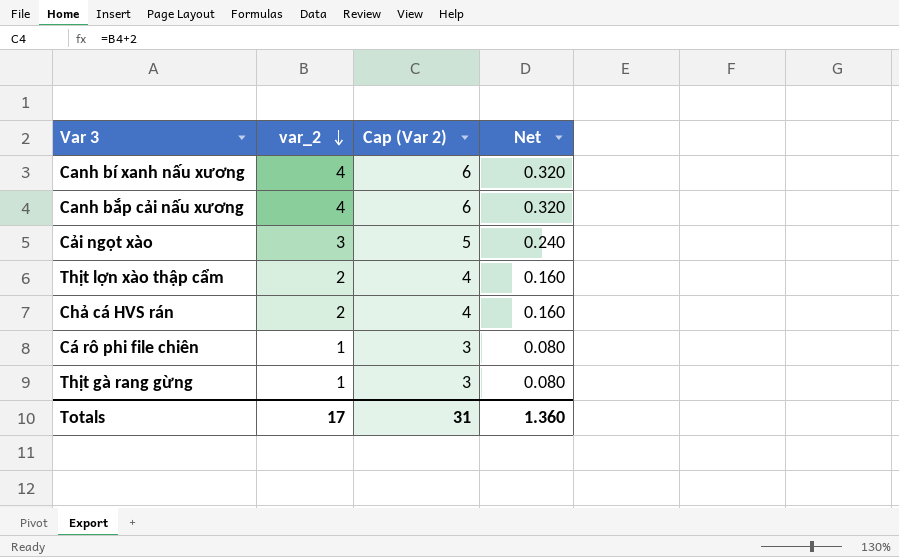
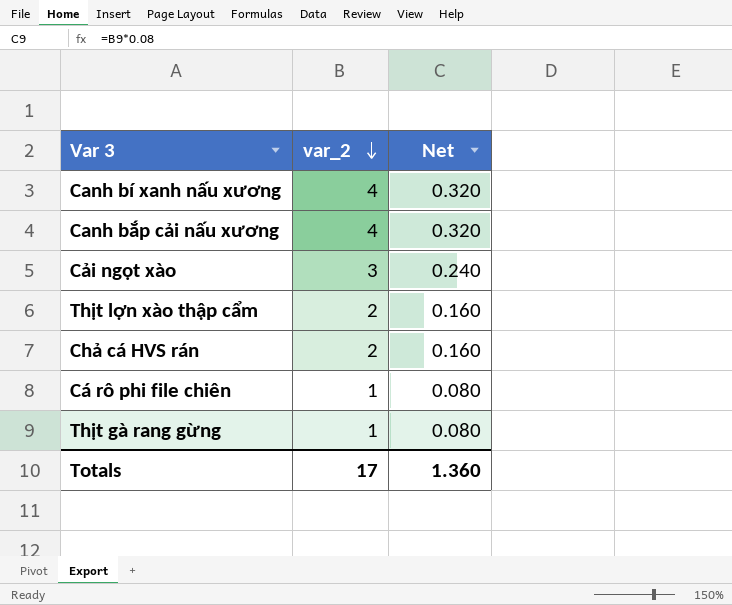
column Cap (Var 2) | formula: [var_2] + 2 -> none

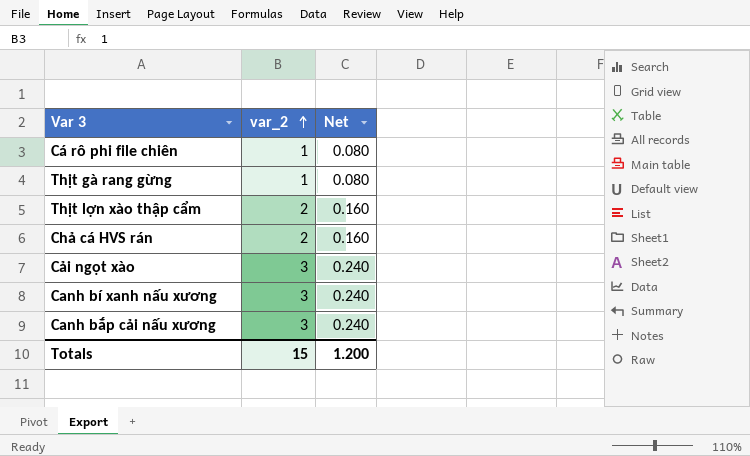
row order: var_2 descending -> var_2 ascending
Canh bí xanh nấu xương | var_2: 4 -> 3
Canh bí xanh nấu xương | Net: 0.320 -> 0.240
Canh bắp cải nấu xương | var_2: 4 -> 3
Canh bắp cải nấu xương | Net: 0.320 -> 0.240
Totals | var_2: 17 -> 15
Totals | Net: 1.360 -> 1.200

